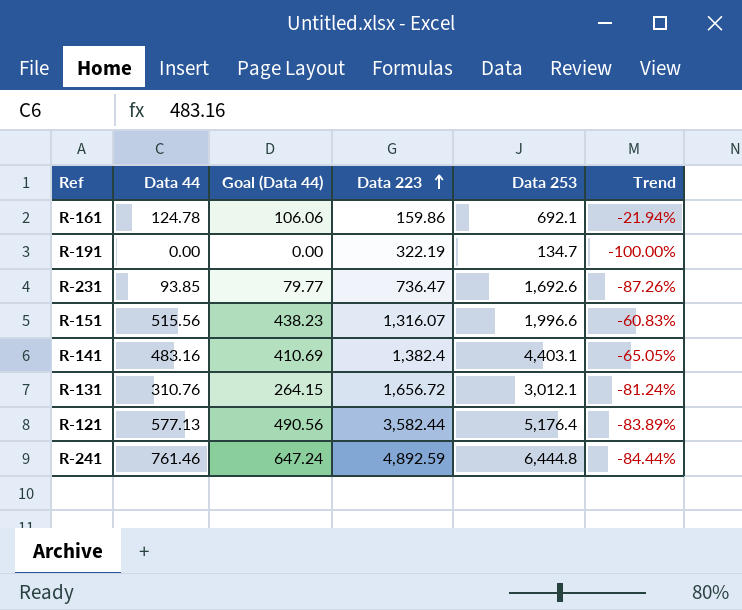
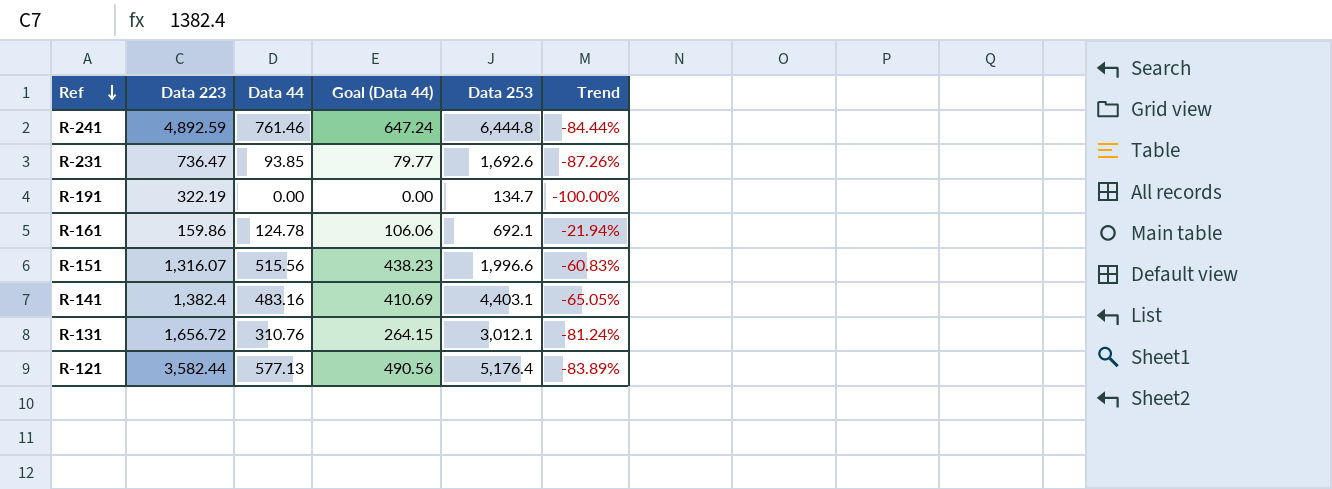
row order: Data 223 ascending -> Ref descending
column Data 223 | position: 4 -> 2

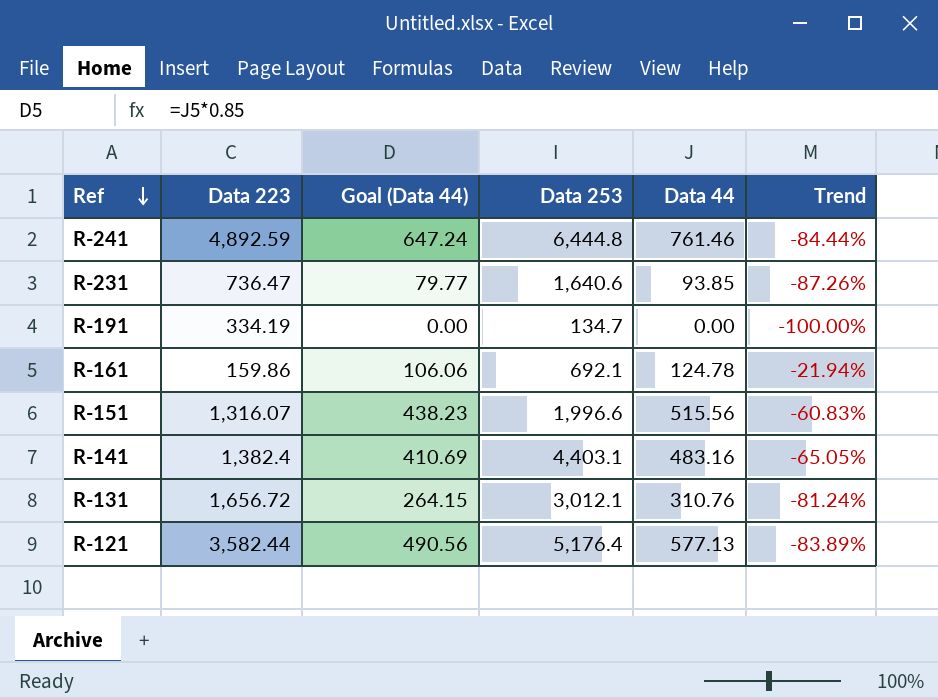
column Data 44 | position: 3 -> 5
R-231 | Data 253: 1,692.6 -> 1,640.6
R-191 | Data 223: 322.19 -> 334.19

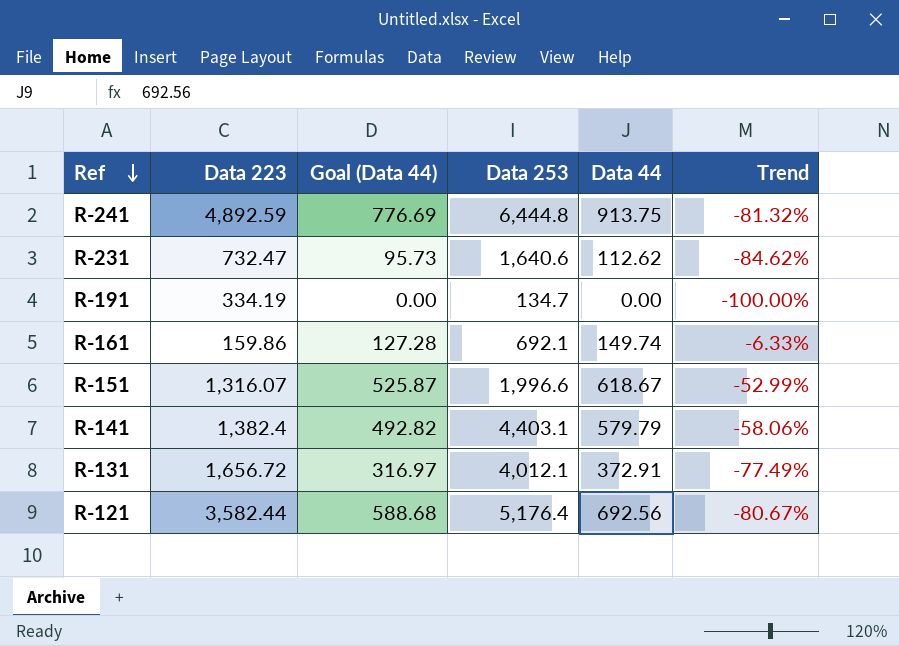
R-241 | Goal (Data 44): 647.24 -> 776.69
R-241 | Data 44: 761.46 -> 913.75
R-241 | Trend: -84.44% -> -81.32%
R-231 | Data 223: 736.47 -> 732.47
R-231 | Goal (Data 44): 79.77 -> 95.73
R-231 | Data 44: 93.85 -> 112.62
R-231 | Trend: -87.26% -> -84.62%
R-161 | Goal (Data 44): 106.06 -> 127.28
R-161 | Data 44: 124.78 -> 149.74
R-161 | Trend: -21.94% -> -6.33%
R-151 | Goal (Data 44): 438.23 -> 525.87
R-151 | Data 44: 515.56 -> 618.67
R-151 | Trend: -60.83% -> -52.99%
R-141 | Goal (Data 44): 410.69 -> 492.82
R-141 | Data 44: 483.16 -> 579.79
R-141 | Trend: -65.05% -> -58.06%
R-131 | Goal (Data 44): 264.15 -> 316.97
R-131 | Data 253: 3,012.1 -> 4,012.1
R-131 | Data 44: 310.76 -> 372.91
R-131 | Trend: -81.24% -> -77.49%
R-121 | Goal (Data 44): 490.56 -> 588.68
R-121 | Data 44: 577.13 -> 692.56
R-121 | Trend: -83.89% -> -80.67%

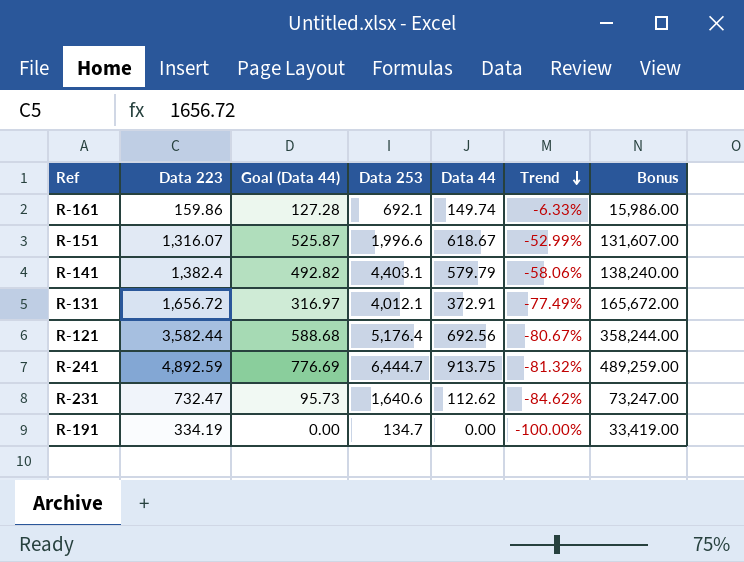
row order: Ref descending -> Trend descending
column Bonus | formula: none -> [Data 223] * 100
R-241 | Data 253: 6,444.8 -> 6,444.7

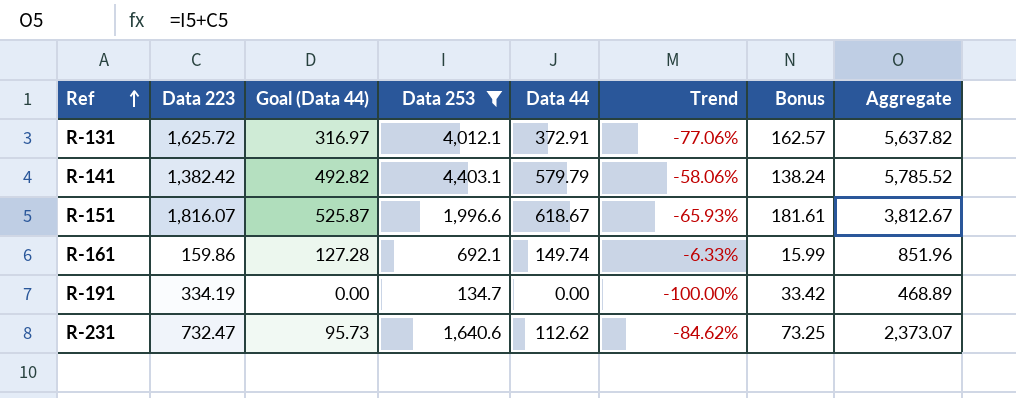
filter: none -> Data 253 <= 4,403.1
row order: Trend descending -> Ref ascending
column Bonus | formula: [Data 223] * 100 -> [Data 223] * 0.1
column Aggregate | formula: none -> [Data 223] + [Data 253]
R-131 | Data 223: 1,656.72 -> 1,625.72
R-131 | Trend: -77.49% -> -77.06%
R-141 | Data 223: 1,382.4 -> 1,382.42
R-151 | Data 223: 1,316.07 -> 1,816.07
R-151 | Trend: -52.99% -> -65.93%

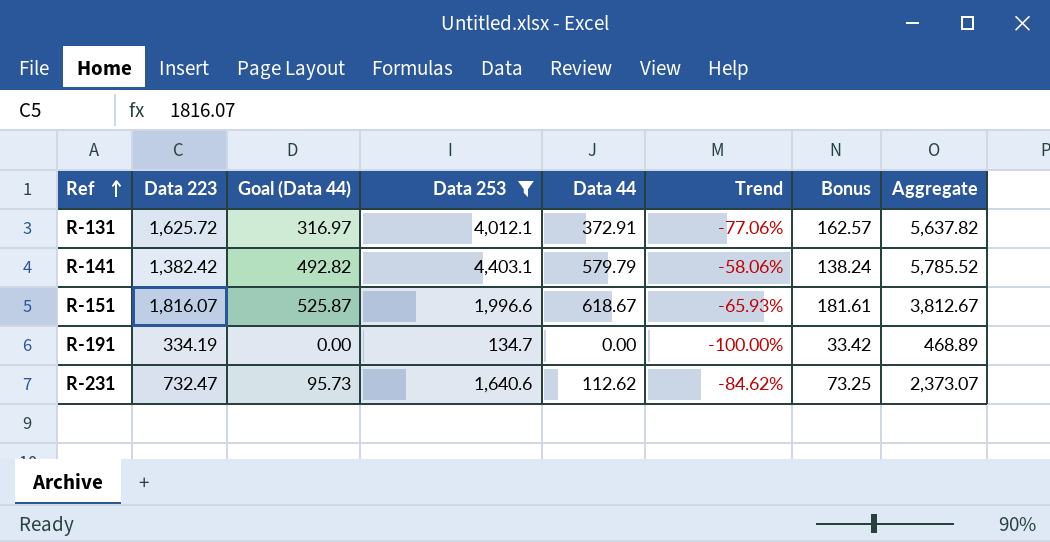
row R-161: 159.86 | 127.28 | 692.1 | 149.74 | -6.33% | 15.99 | 851.96 -> none

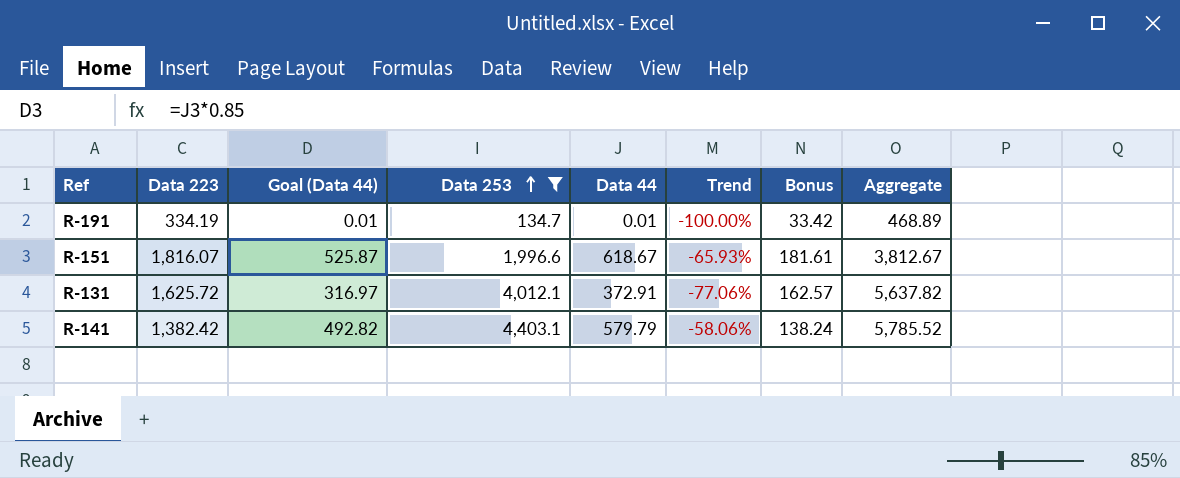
row order: Ref ascending -> Data 253 ascending
row R-231: 732.47 | 95.73 | 1,640.6 | 112.62 | -84.62% | 73.25 | 2,373.07 -> none
R-191 | Goal (Data 44): 0.00 -> 0.01
R-191 | Data 44: 0.00 -> 0.01

